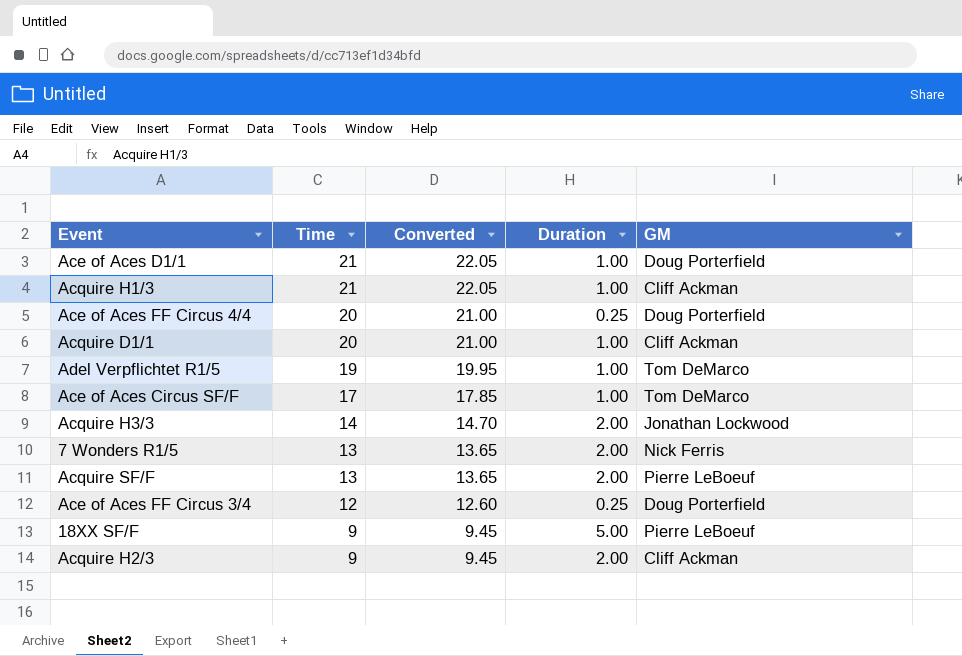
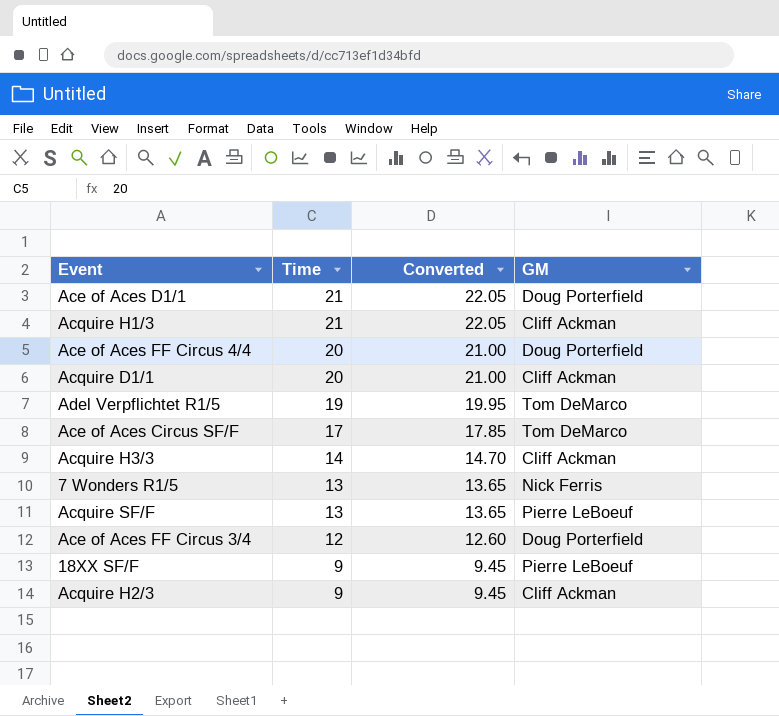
column Duration | position: 4 -> none
Acquire H3/3 | GM: Jonathan Lockwood -> Cliff Ackman

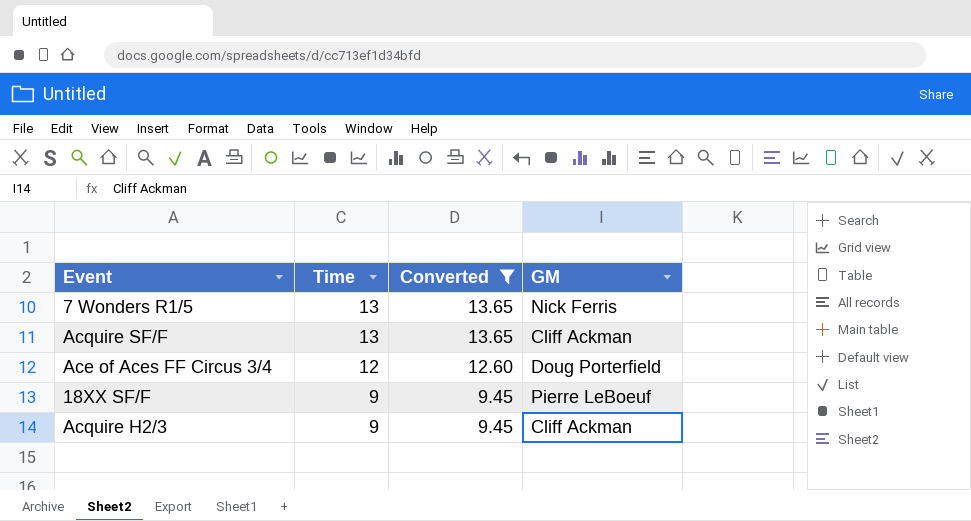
filter: none -> Converted <= 13.65
Acquire SF/F | GM: Pierre LeBoeuf -> Cliff Ackman

